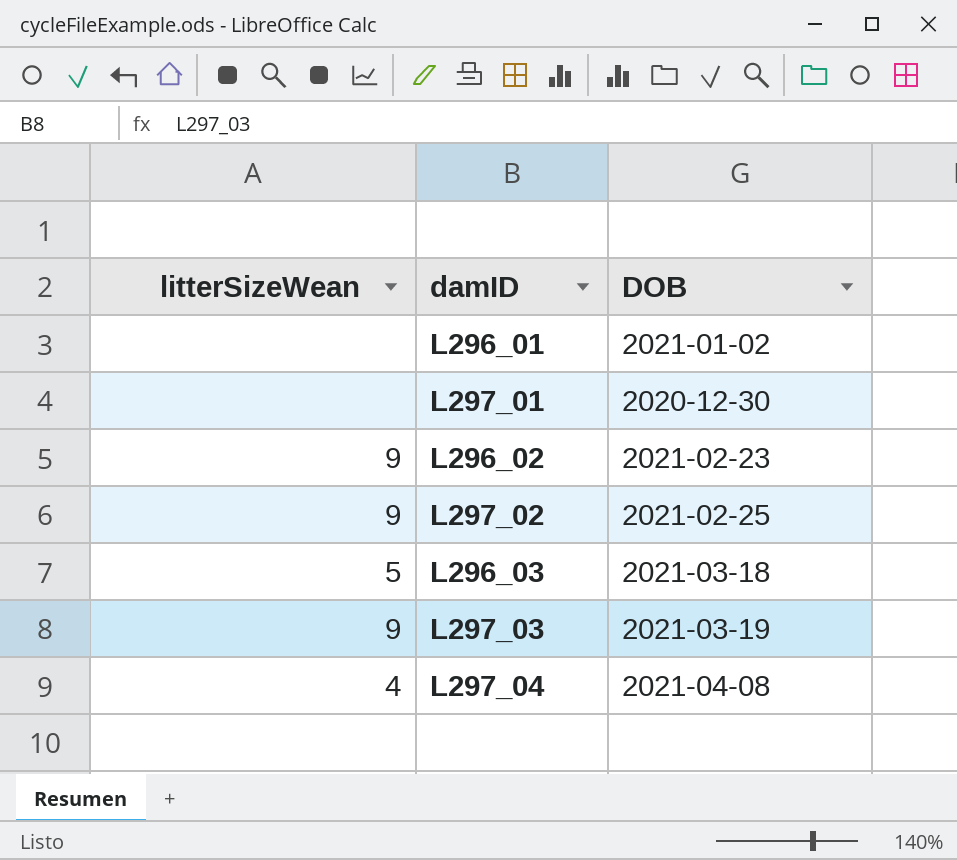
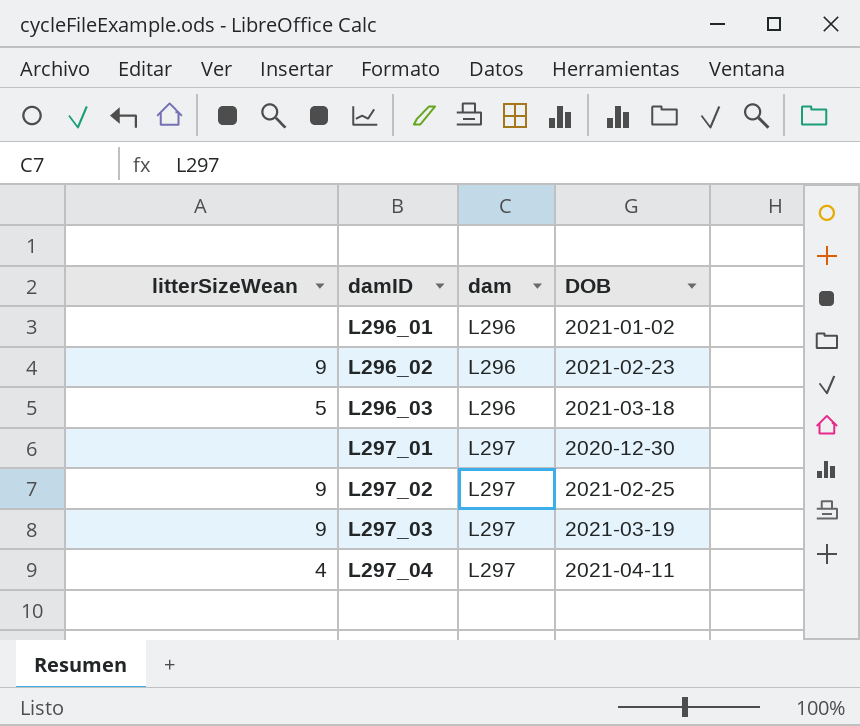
row order: none -> damID ascending
column dam | position: none -> 3
L297_04 | DOB: 2021-04-08 -> 2021-04-11

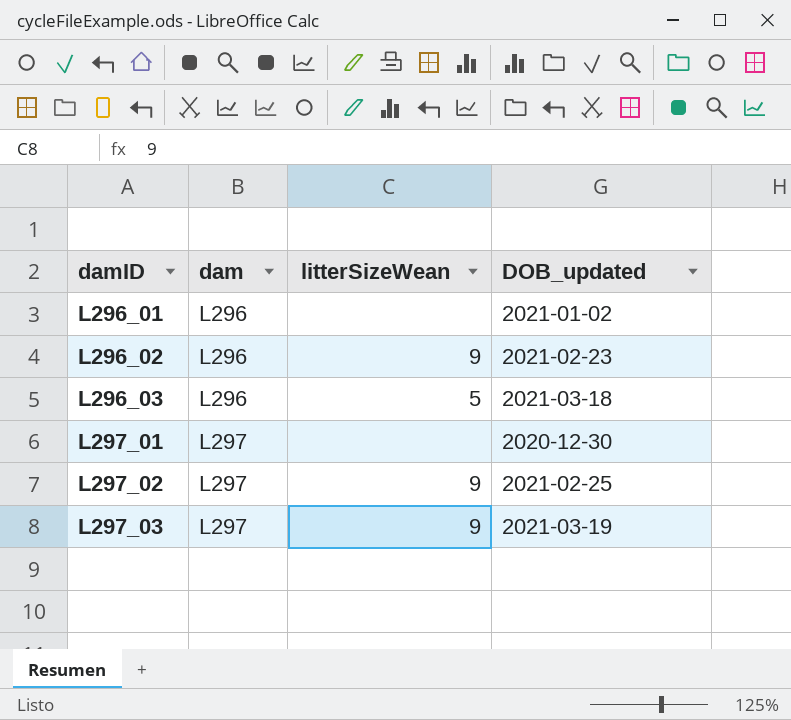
column litterSizeWean | position: 1 -> 3
column name: DOB -> DOB_updated
row L297_04: 4 | L297 | 2021-04-11 -> none

